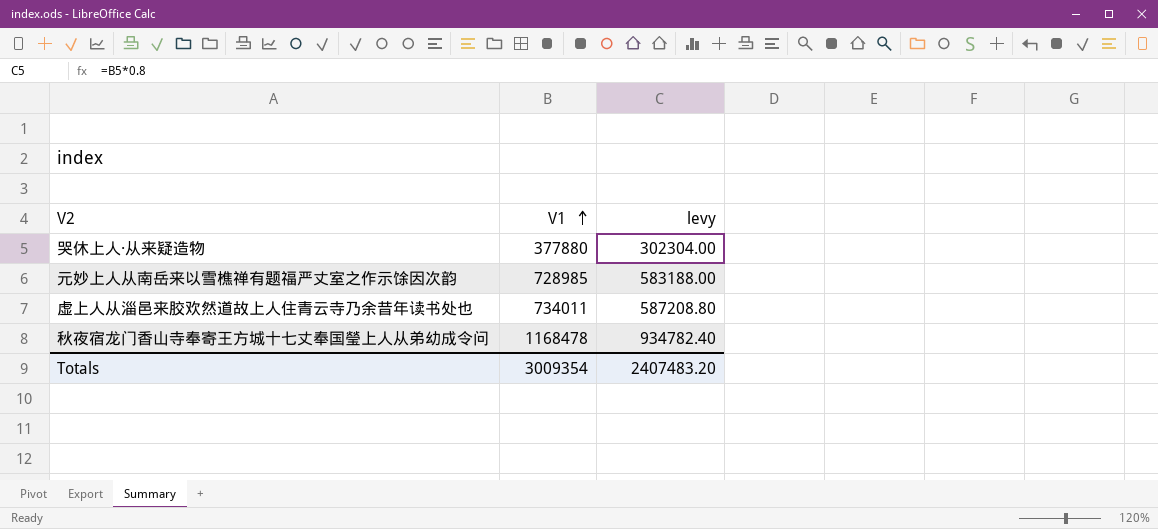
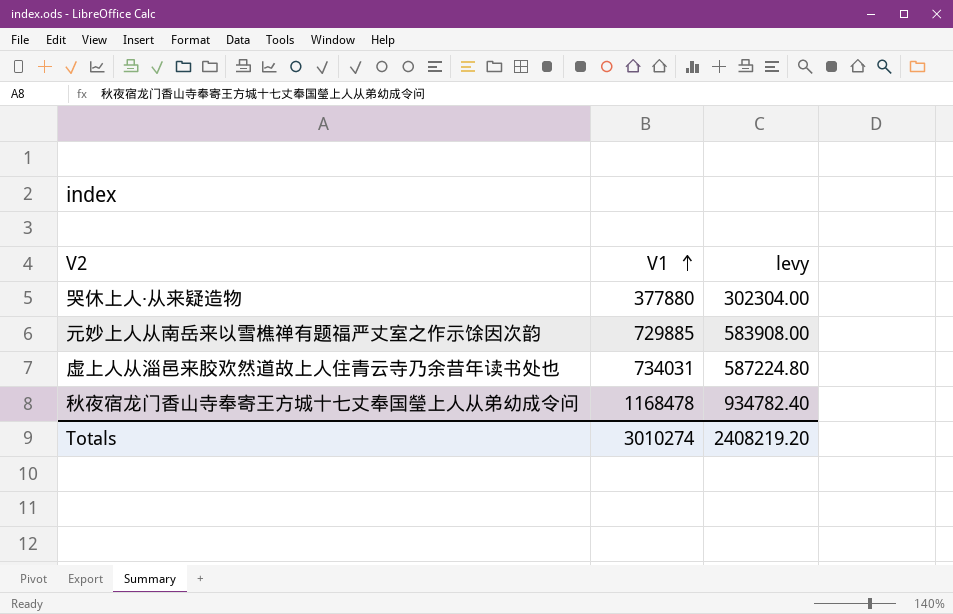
元妙上人从南岳来以雪樵禅有题福严丈室之作示馀因次韵 | V1: 728985 -> 729885
元妙上人从南岳来以雪樵禅有题福严丈室之作示馀因次韵 | levy: 583188.00 -> 583908.00
虚上人从淄邑来胶欢然道故上人住青云寺乃余昔年读书处也 | V1: 734011 -> 734031
虚上人从淄邑来胶欢然道故上人住青云寺乃余昔年读书处也 | levy: 587208.80 -> 587224.80
Totals | V1: 3009354 -> 3010274
Totals | levy: 2407483.20 -> 2408219.20

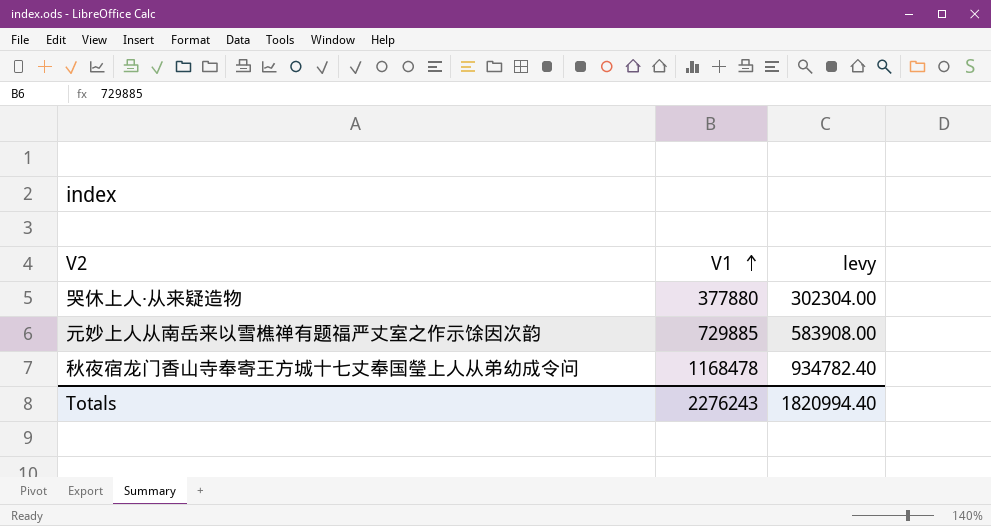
row 虚上人从淄邑来胶欢然道故上人住青云寺乃余昔年读书处也: 734031 | 587224.80 -> none
Totals | V1: 3010274 -> 2276243
Totals | levy: 2408219.20 -> 1820994.40

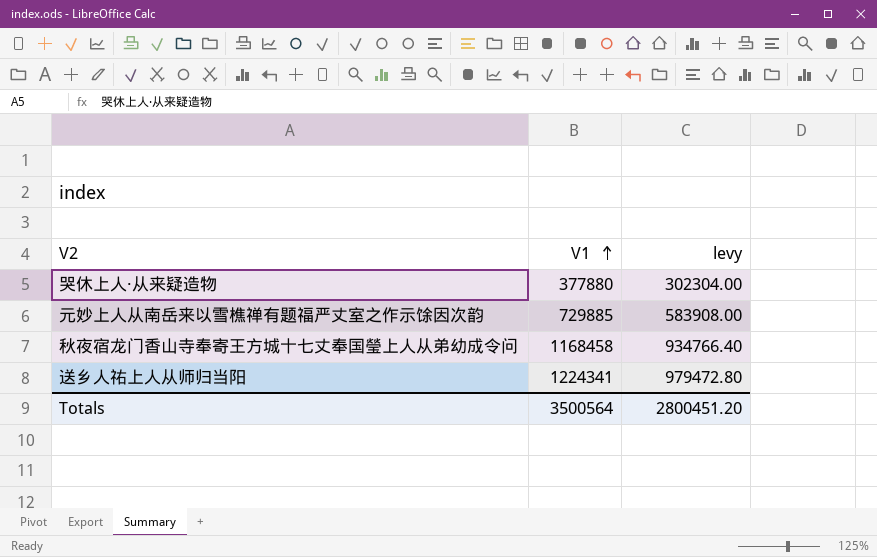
秋夜宿龙门香山寺奉寄王方城十七丈奉国瑩上人从弟幼成令问 | V1: 1168478 -> 1168458
秋夜宿龙门香山寺奉寄王方城十七丈奉国瑩上人从弟幼成令问 | levy: 934782.40 -> 934766.40
row 送乡人祐上人从师归当阳: none -> 1224341 | 979472.80
Totals | V1: 2276243 -> 3500564
Totals | levy: 1820994.40 -> 2800451.20

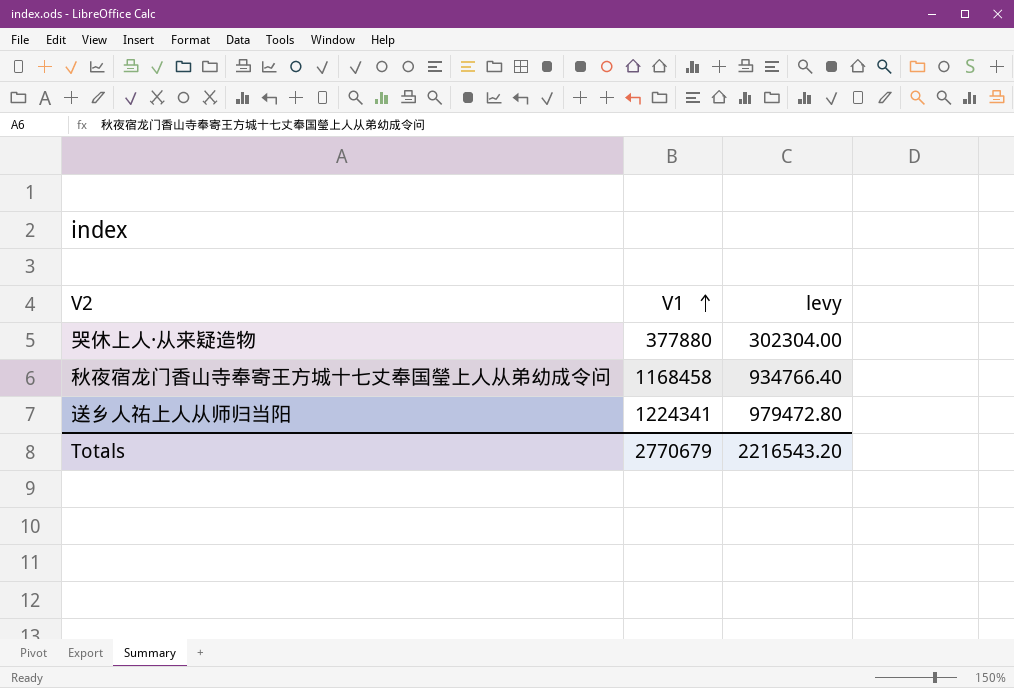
row 元妙上人从南岳来以雪樵禅有题福严丈室之作示馀因次韵: 729885 | 583908.00 -> none
Totals | V1: 3500564 -> 2770679
Totals | levy: 2800451.20 -> 2216543.20

